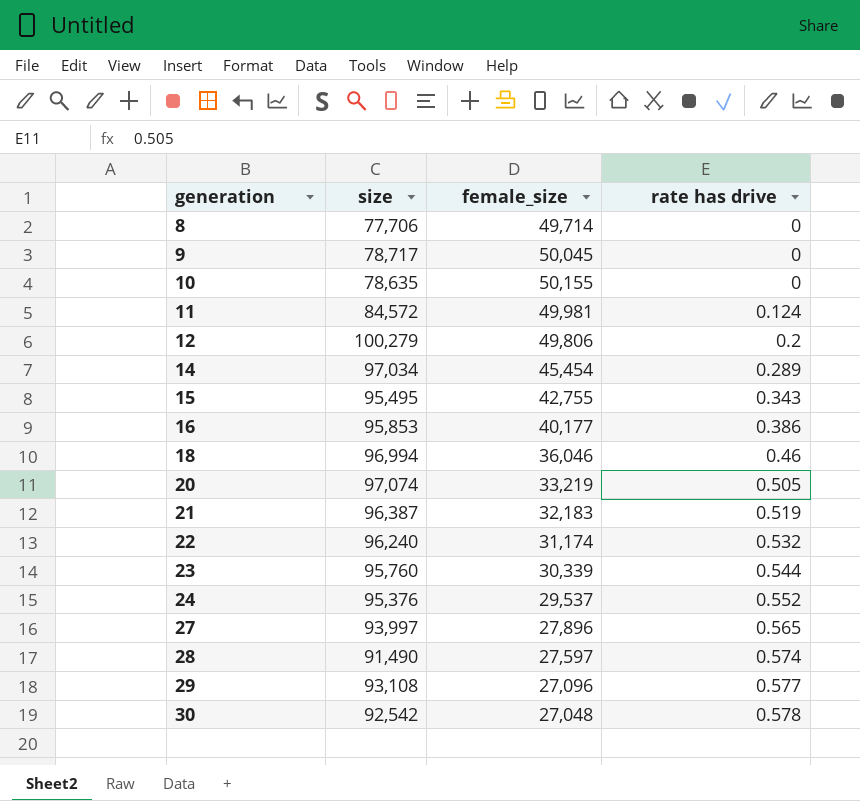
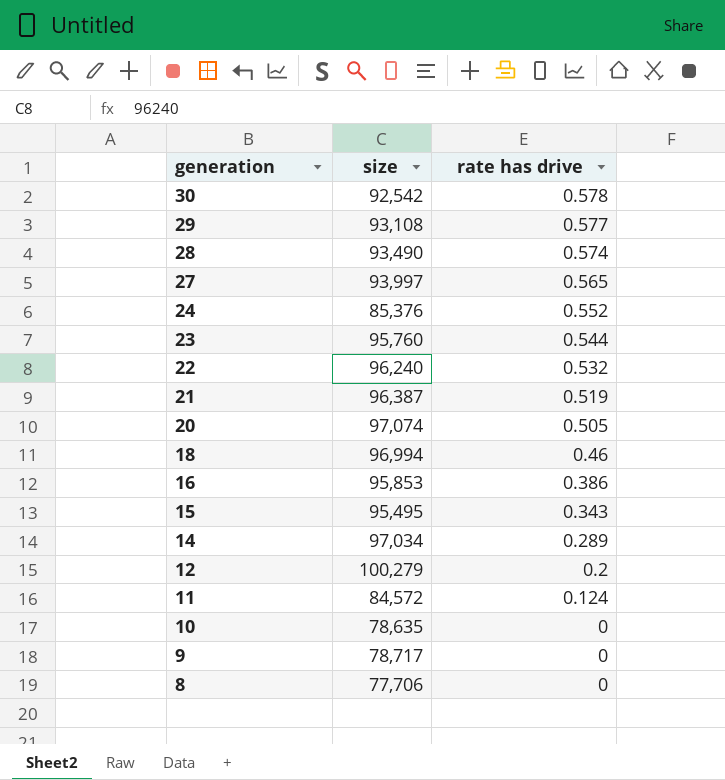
row order: generation ascending -> generation descending
column female_size | position: 3 -> none
28 | size: 91,490 -> 93,490
24 | size: 95,376 -> 85,376

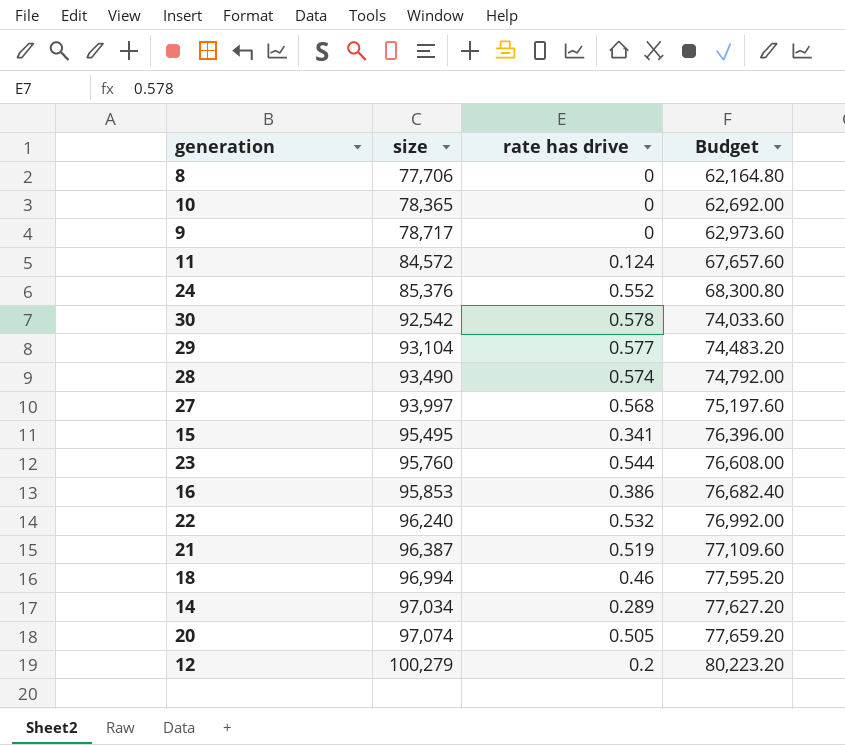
row order: generation descending -> size ascending
column Budget | formula: none -> [size] * 0.8
10 | size: 78,635 -> 78,365
29 | size: 93,108 -> 93,104
27 | rate has drive: 0.565 -> 0.568
15 | rate has drive: 0.343 -> 0.341

